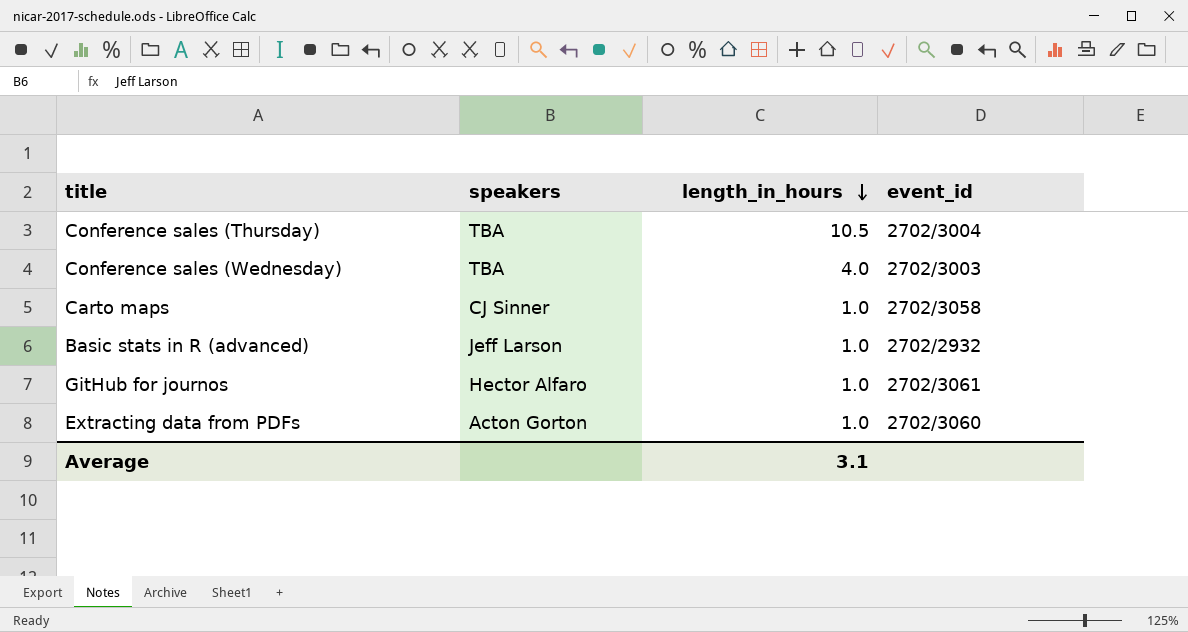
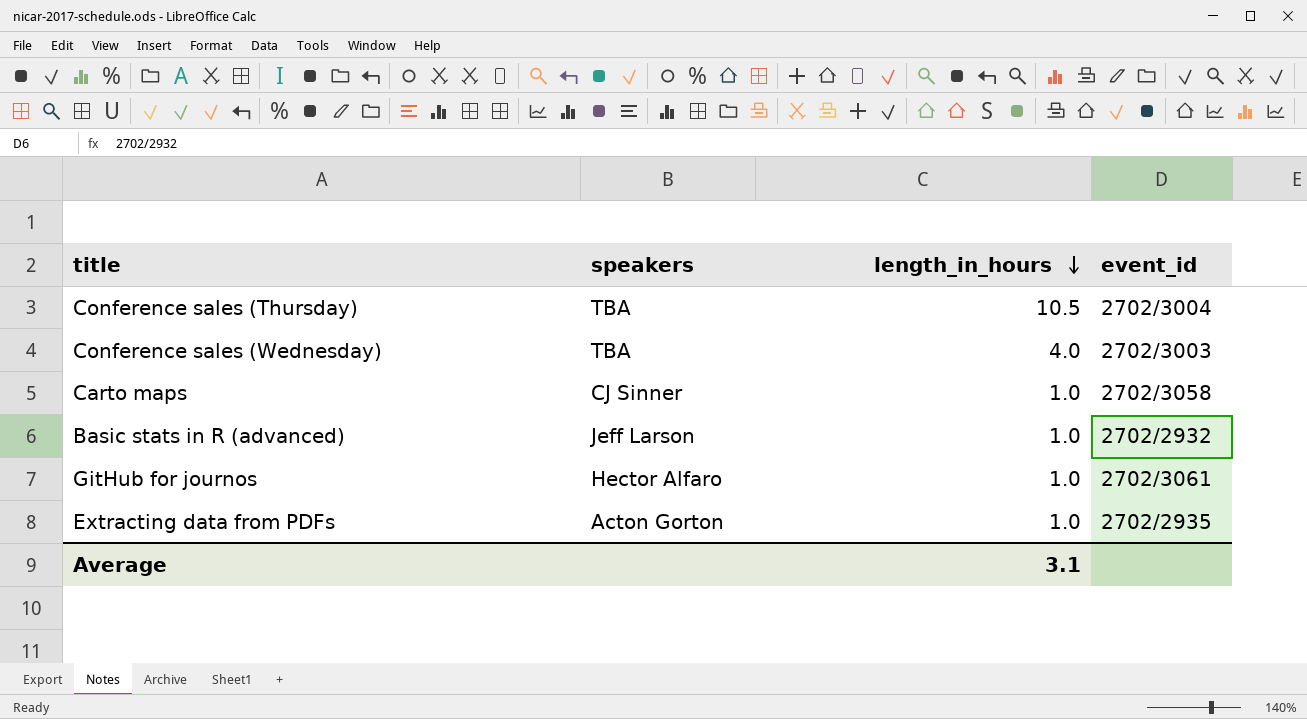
Extracting data from PDFs | event_id: 2702/3060 -> 2702/2935

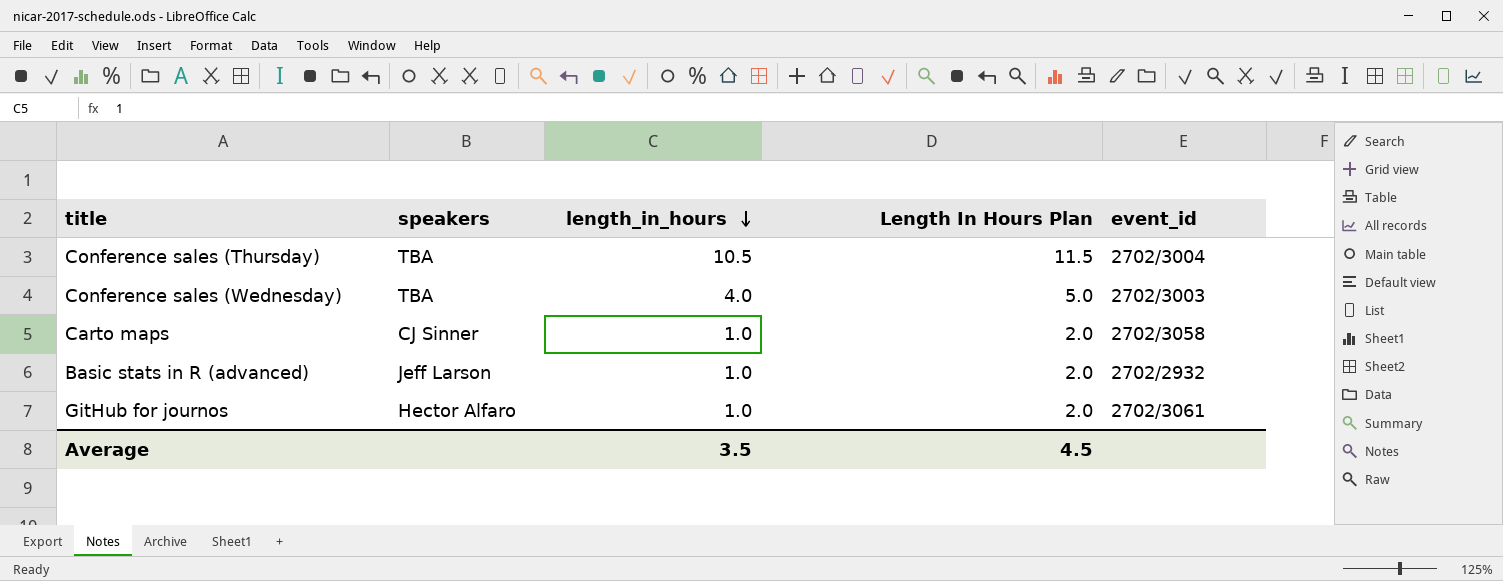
column Length In Hours Plan | formula: none -> [length_in_hours] + 1
row Extracting data from PDFs: Acton Gorton | 1.0 | 2702/2935 -> none
Average | length_in_hours: 3.1 -> 3.5

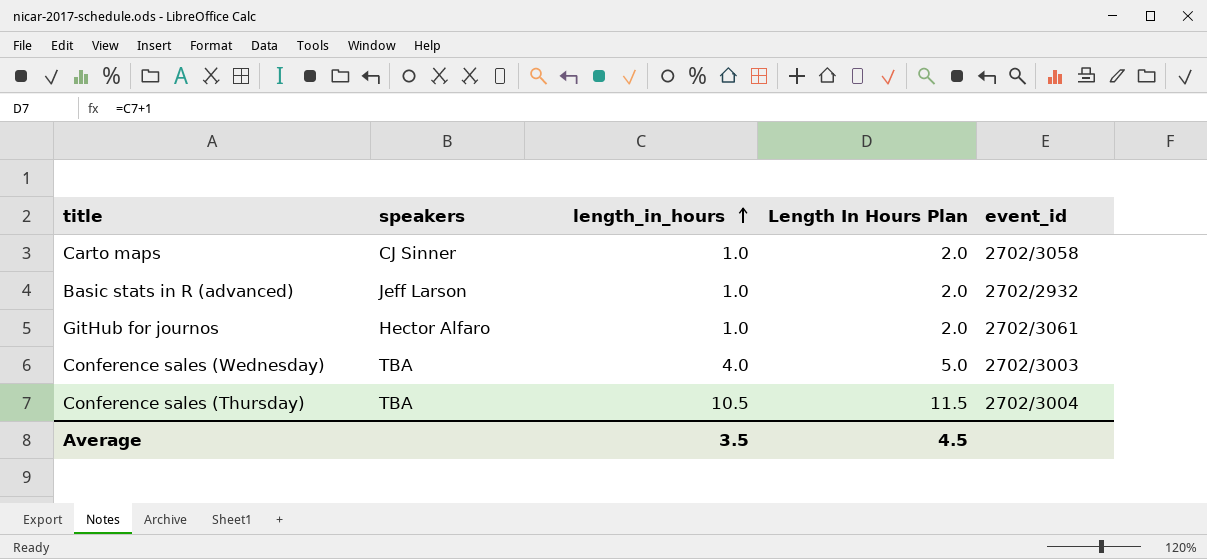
row order: length_in_hours descending -> length_in_hours ascending

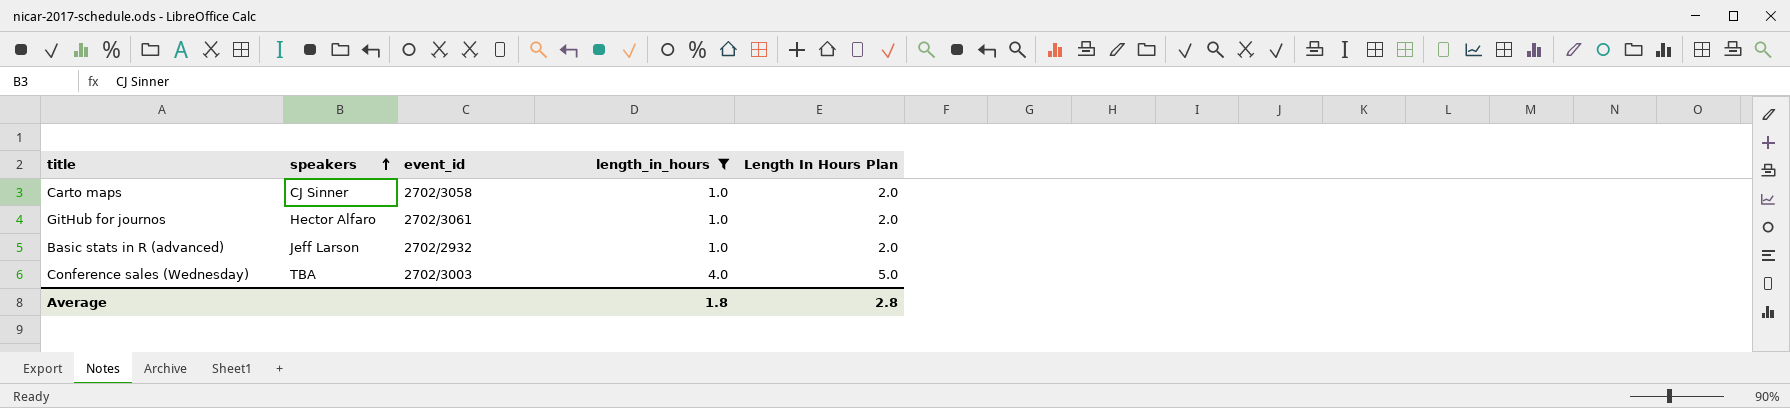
filter: none -> length_in_hours != 10.5
row order: length_in_hours ascending -> speakers ascending
column event_id | position: 5 -> 3
Average | length_in_hours: 3.5 -> 1.8
Average | Length In Hours Plan: 4.5 -> 2.8

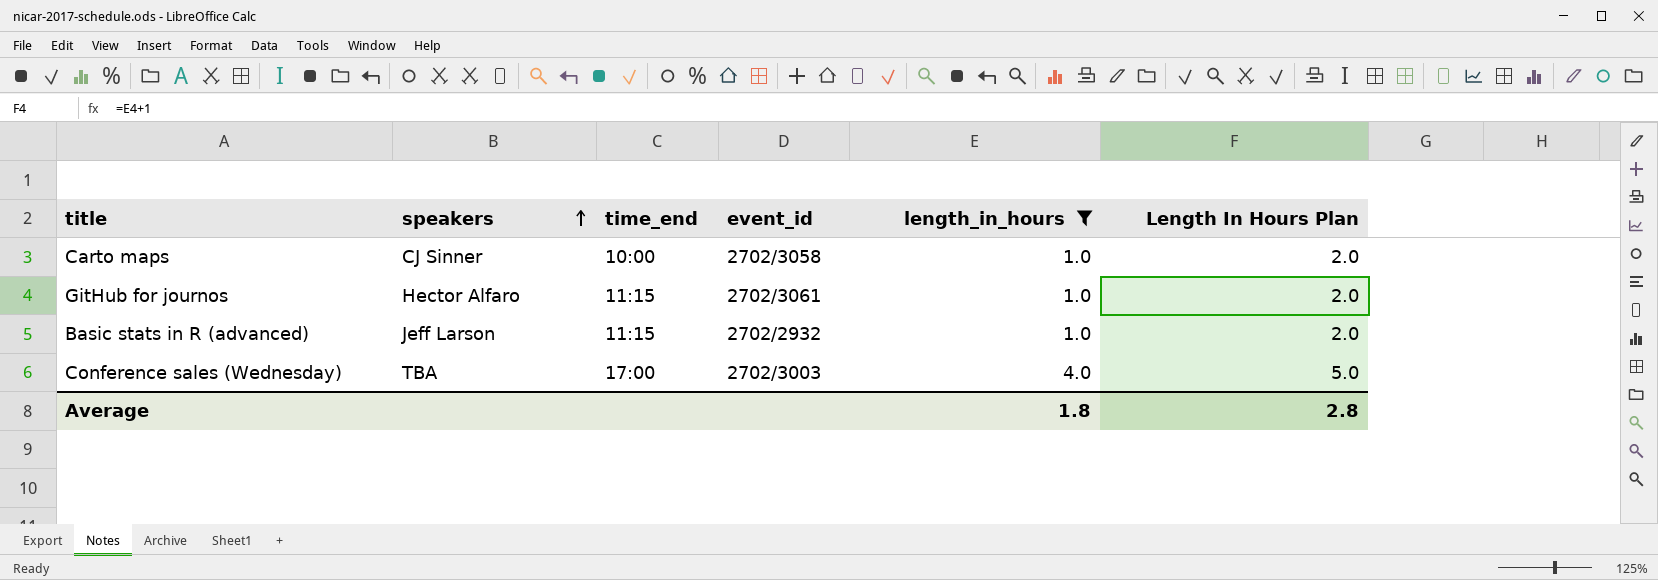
column time_end | position: none -> 3

